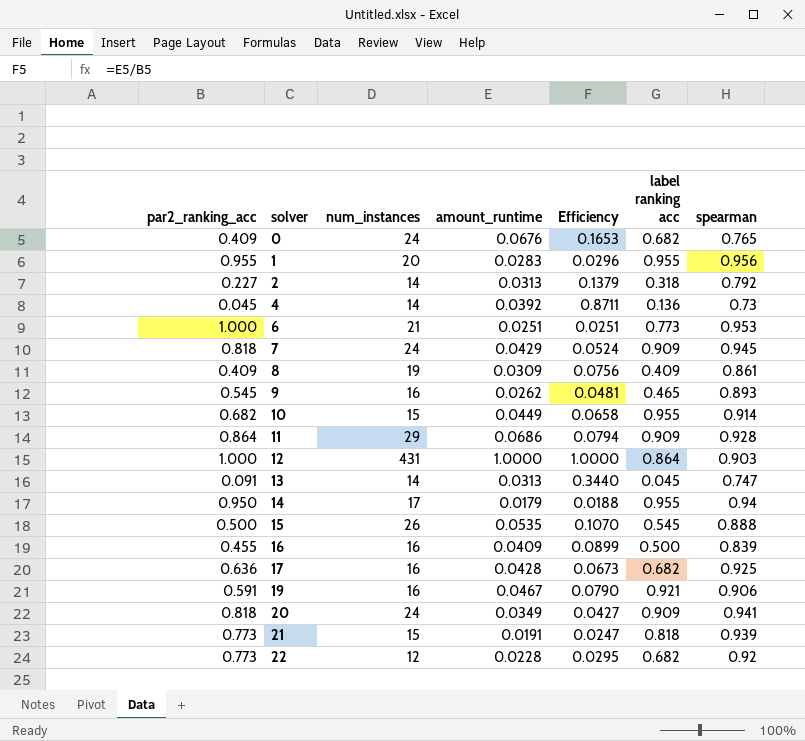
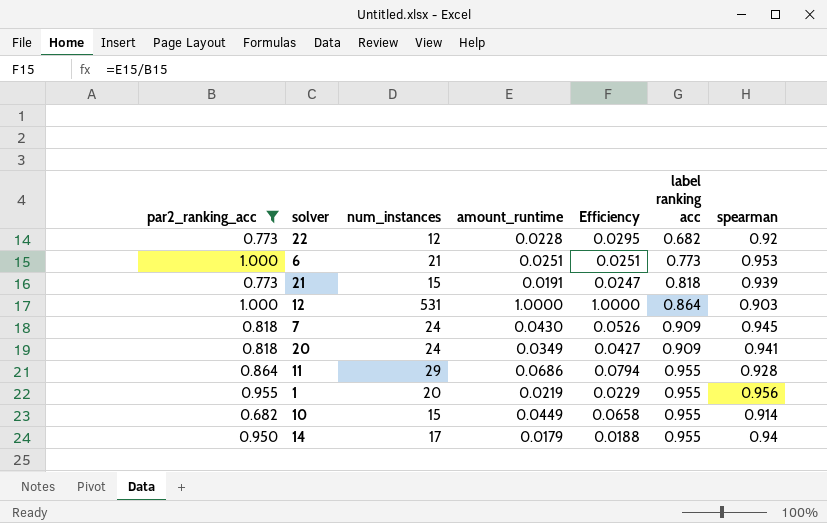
filter: none -> par2_ranking_acc >= 0.682
row order: solver ascending -> label ranking acc ascending
12 | num_instances: 431 -> 531
7 | amount_runtime: 0.0429 -> 0.0430
7 | Efficiency: 0.0524 -> 0.0526
11 | label ranking acc: 0.909 -> 0.955
1 | amount_runtime: 0.0283 -> 0.0219
1 | Efficiency: 0.0296 -> 0.0229

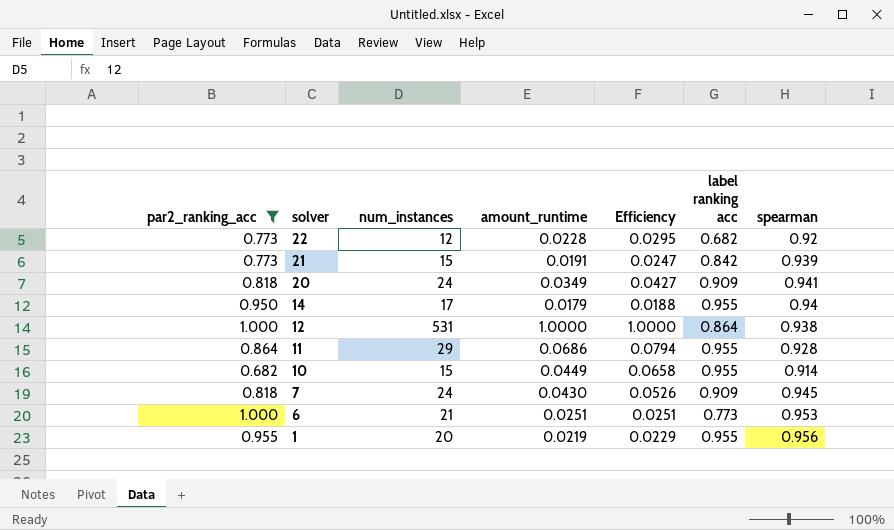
row order: label ranking acc ascending -> solver descending
21 | label ranking acc: 0.818 -> 0.842
12 | spearman: 0.903 -> 0.938

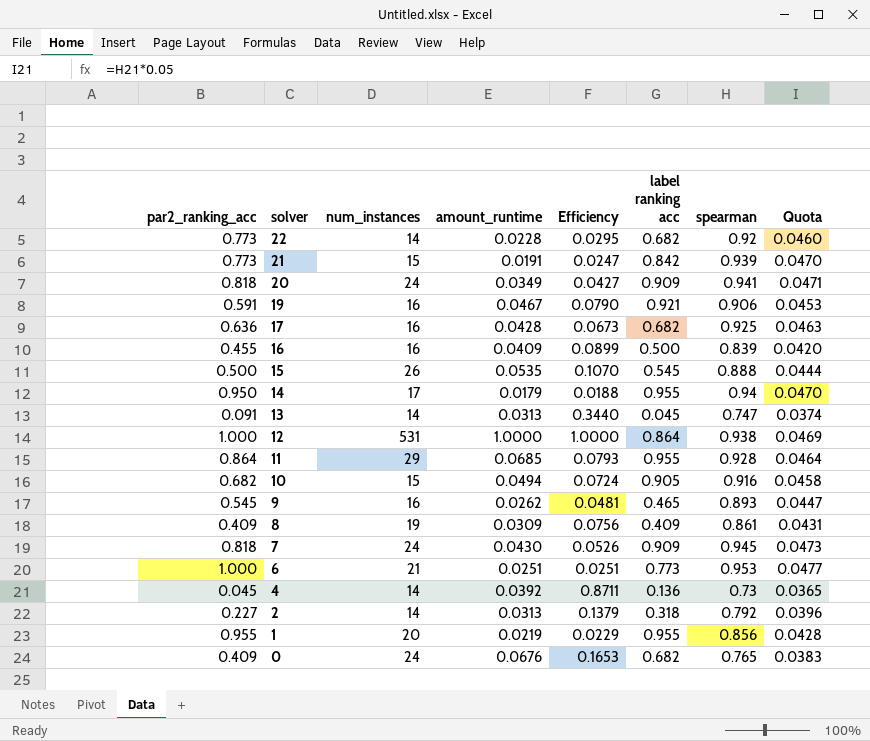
filter: par2_ranking_acc >= 0.682 -> none
column Quota | formula: none -> [spearman] * 0.05
22 | num_instances: 12 -> 14
11 | amount_runtime: 0.0686 -> 0.0685
11 | Efficiency: 0.0794 -> 0.0793
10 | amount_runtime: 0.0449 -> 0.0494
10 | Efficiency: 0.0658 -> 0.0724
10 | label ranking acc: 0.955 -> 0.905
10 | spearman: 0.914 -> 0.916
1 | spearman: 0.956 -> 0.856

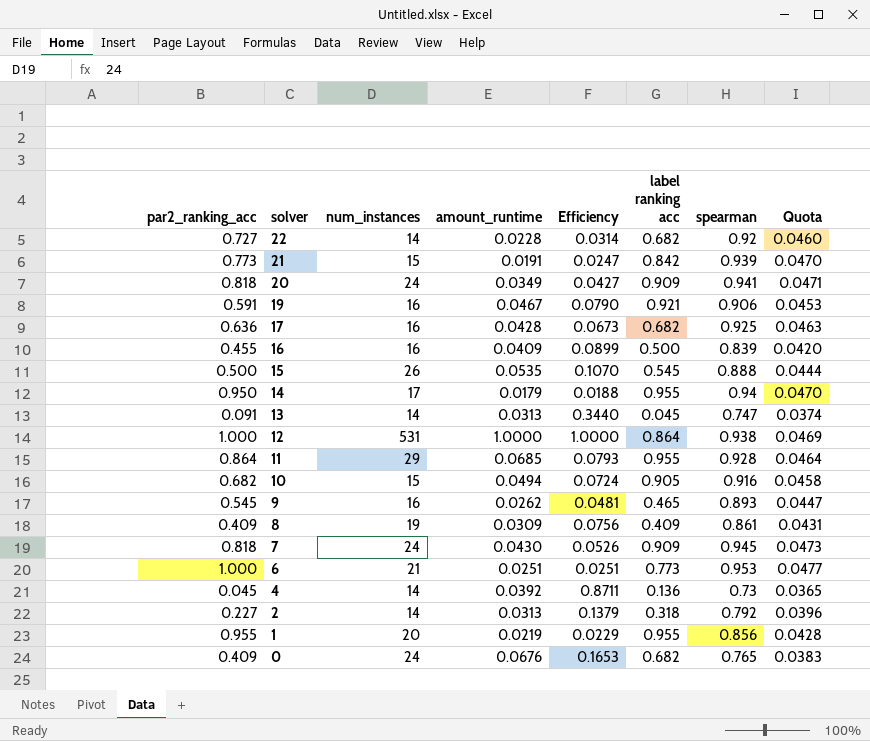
22 | par2_ranking_acc: 0.773 -> 0.727
22 | Efficiency: 0.0295 -> 0.0314

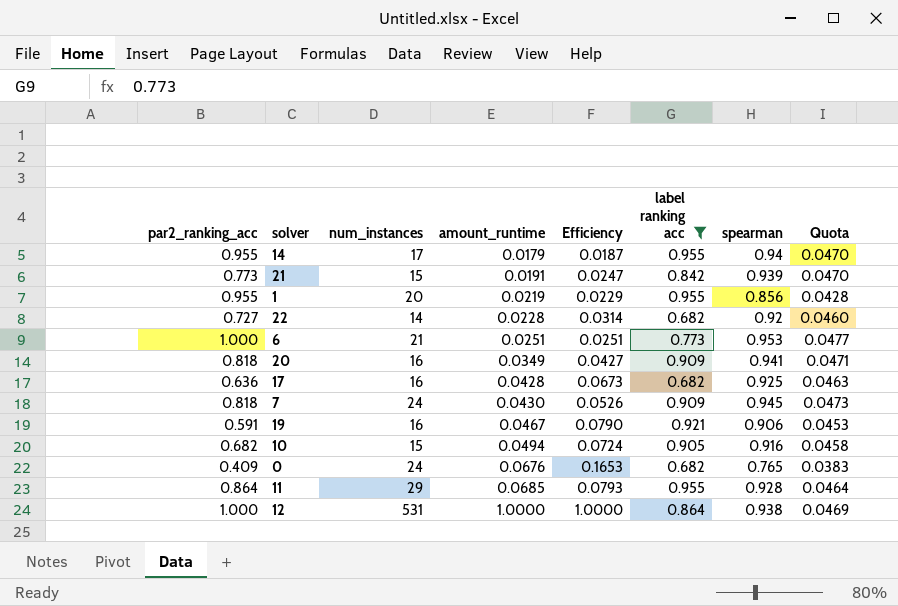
filter: none -> label ranking acc >= 0.682
row order: solver descending -> amount_runtime ascending
14 | par2_ranking_acc: 0.950 -> 0.955
14 | Efficiency: 0.0188 -> 0.0187
20 | num_instances: 24 -> 16

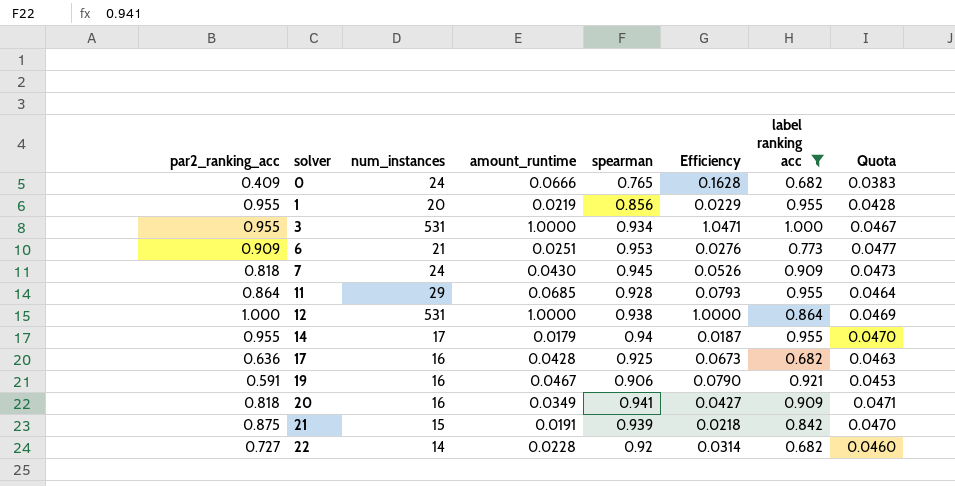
row order: amount_runtime ascending -> solver ascending
column spearman | position: 7 -> 5
row 10: 0.682 | 15 | 0.0494 | 0.0724 | 0.905 | 0.916 | 0.0458 -> none
0 | amount_runtime: 0.0676 -> 0.0666
0 | Efficiency: 0.1653 -> 0.1628
row 3: none -> 0.955 | 531 | 1.0000 | 0.934 | 1.0471 | 1.000 | 0.0467
6 | par2_ranking_acc: 1.000 -> 0.909
6 | Efficiency: 0.0251 -> 0.0276
21 | par2_ranking_acc: 0.773 -> 0.875
21 | Efficiency: 0.0247 -> 0.0218

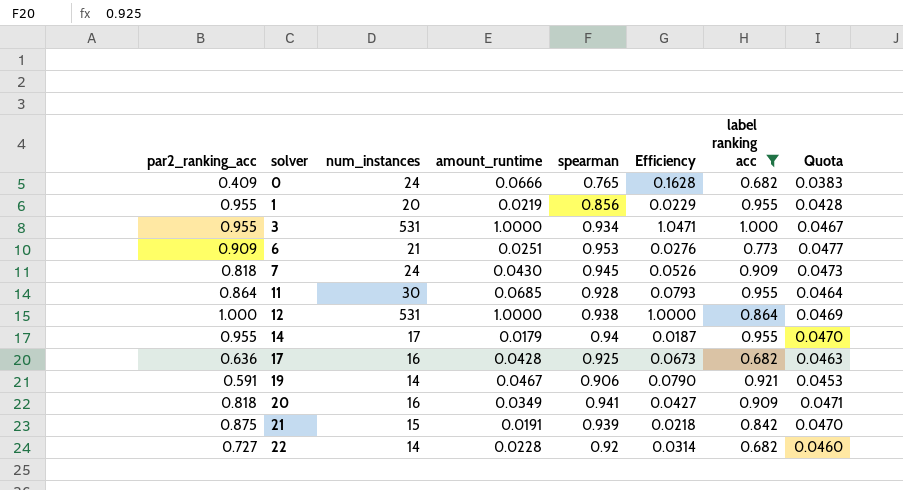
11 | num_instances: 29 -> 30
19 | num_instances: 16 -> 14

